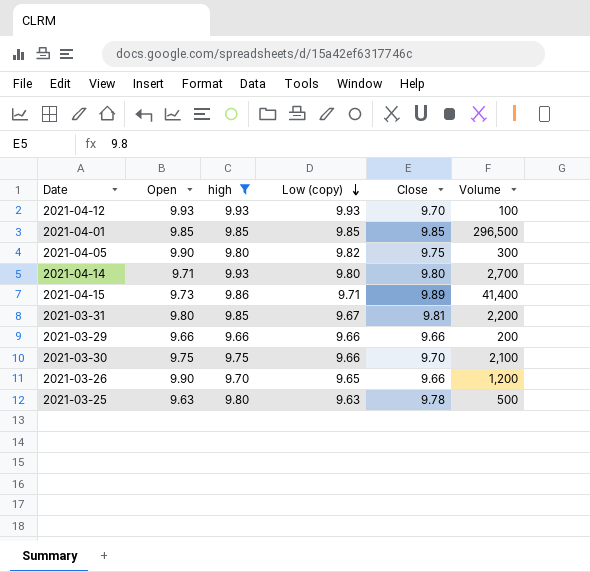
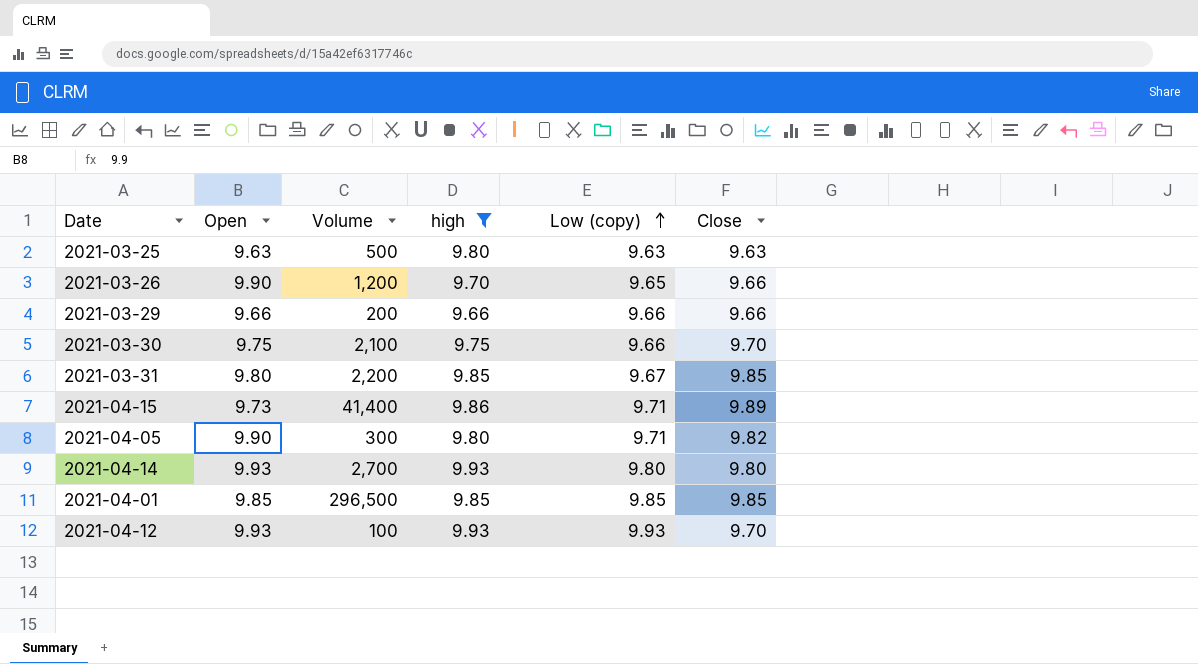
row order: Low (copy) descending -> Low (copy) ascending
column Volume | position: 6 -> 3
2021-03-25 | Close: 9.78 -> 9.63
2021-03-31 | Close: 9.81 -> 9.85
2021-04-05 | Low (copy): 9.82 -> 9.71
2021-04-05 | Close: 9.75 -> 9.82
2021-04-14 | Open: 9.71 -> 9.93

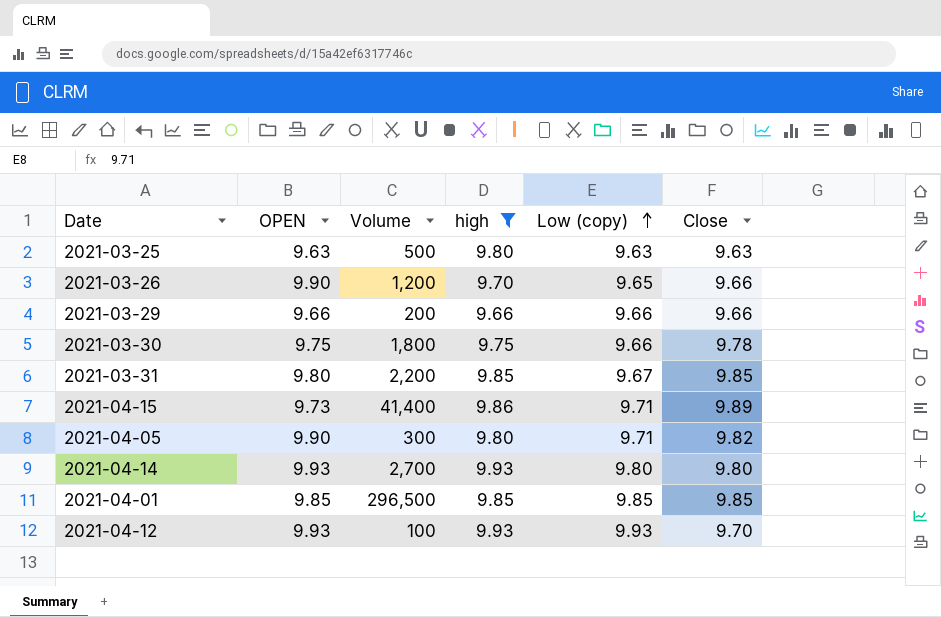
column name: Open -> OPEN
2021-03-30 | Volume: 2,100 -> 1,800
2021-03-30 | Close: 9.70 -> 9.78

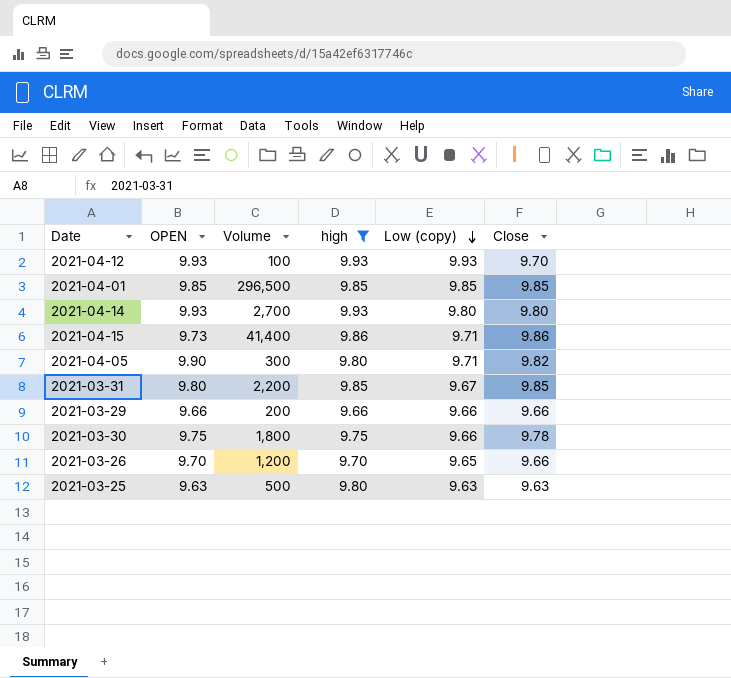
row order: Low (copy) ascending -> Low (copy) descending
2021-04-15 | Close: 9.89 -> 9.86
2021-03-26 | OPEN: 9.90 -> 9.70

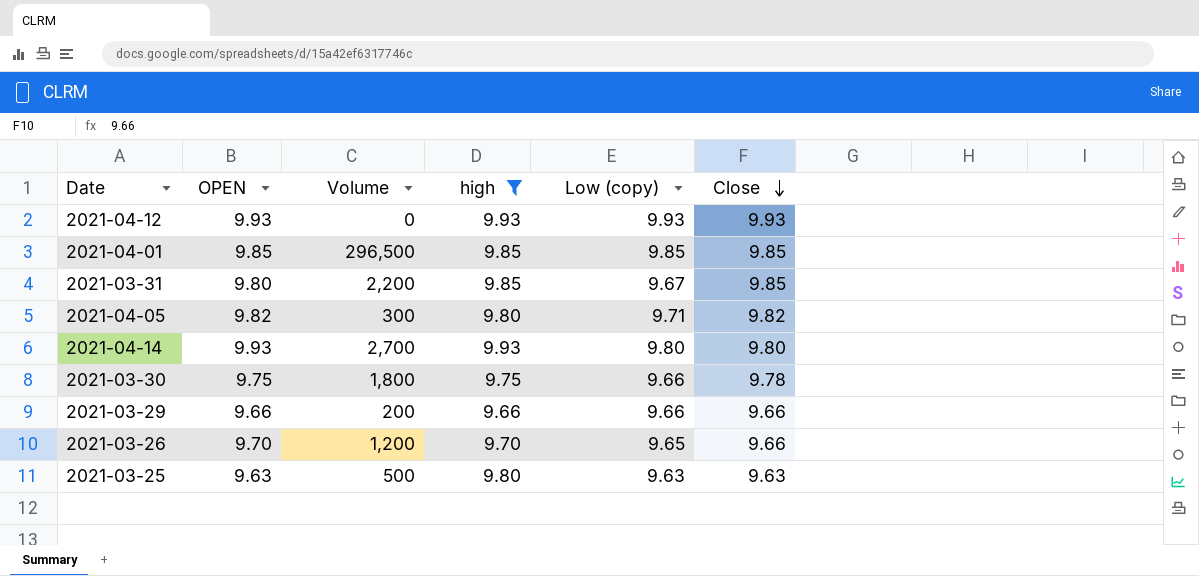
row order: Low (copy) descending -> Close descending
row 2021-04-15: 9.73 | 41,400 | 9.86 | 9.71 | 9.86 -> none
2021-04-12 | Volume: 100 -> 0
2021-04-12 | Close: 9.70 -> 9.93
2021-04-05 | OPEN: 9.90 -> 9.82

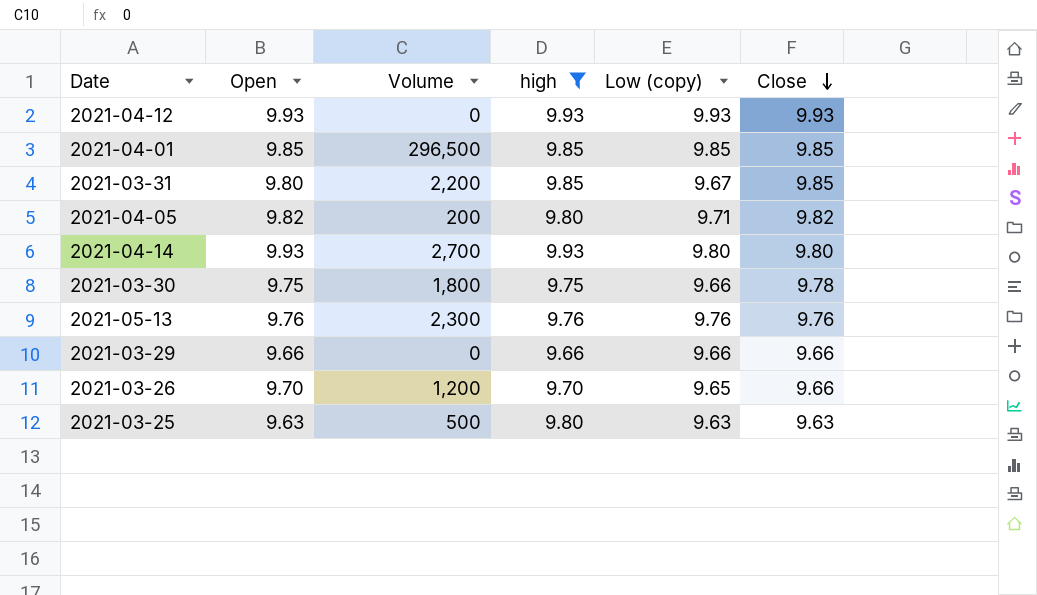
column name: OPEN -> Open
2021-04-05 | Volume: 300 -> 200
row 2021-05-13: none -> 9.76 | 2,300 | 9.76 | 9.76 | 9.76
2021-03-29 | Volume: 200 -> 0

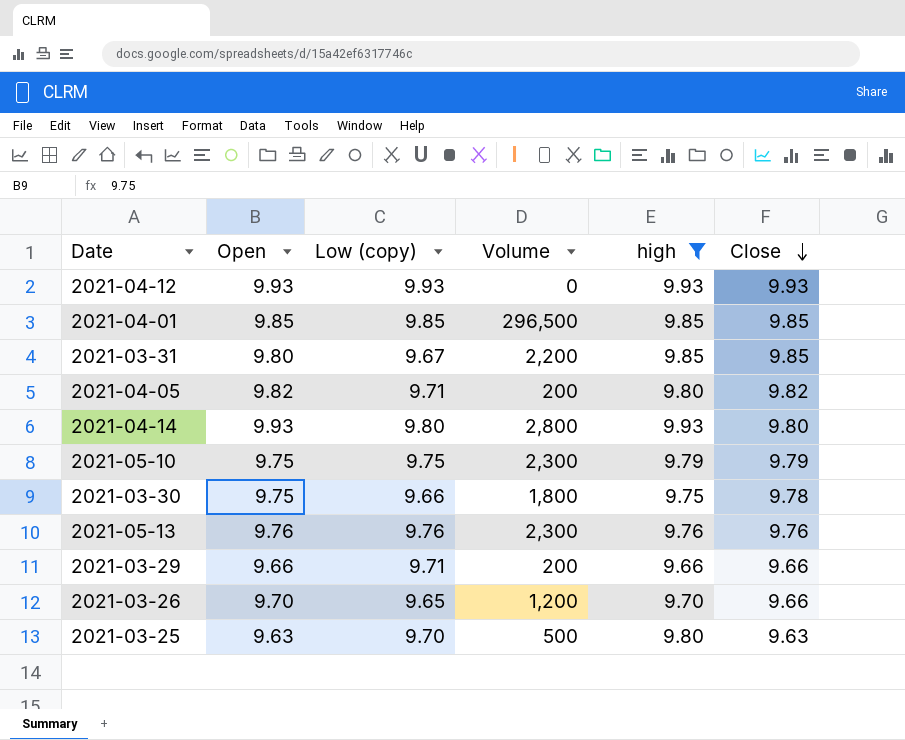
column Low (copy) | position: 5 -> 3
2021-04-14 | Volume: 2,700 -> 2,800
row 2021-05-10: none -> 9.75 | 9.75 | 2,300 | 9.79 | 9.79
2021-03-29 | Low (copy): 9.66 -> 9.71
2021-03-29 | Volume: 0 -> 200
2021-03-25 | Low (copy): 9.63 -> 9.70

